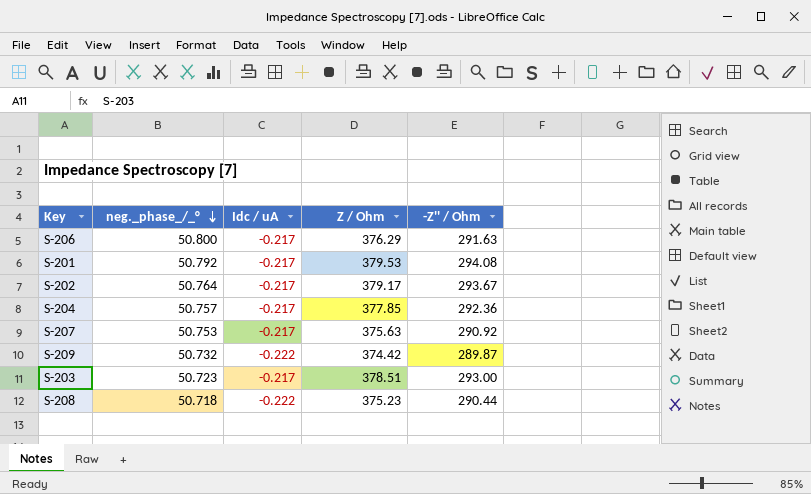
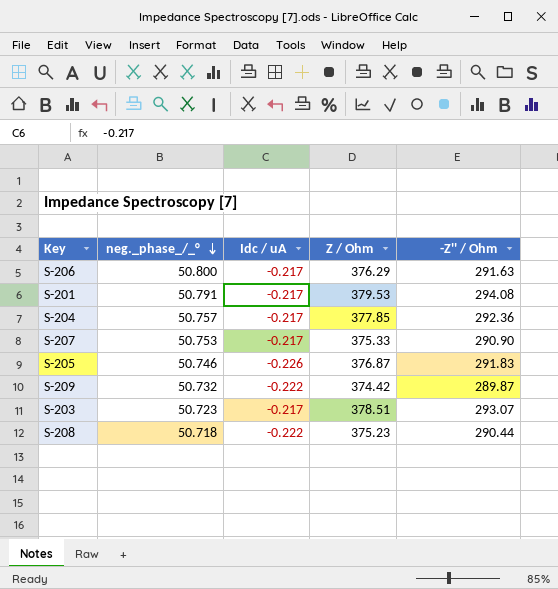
row S-202: 50.764 | -0.217 | 379.17 | 293.67 -> none
S-201 | neg._phase_/_°: 50.792 -> 50.791
S-207 | Z / Ohm: 375.63 -> 375.33
S-207 | -Z'' / Ohm: 290.92 -> 290.90
row S-205: none -> 50.746 | -0.226 | 376.87 | 291.83
S-203 | -Z'' / Ohm: 293.00 -> 293.07

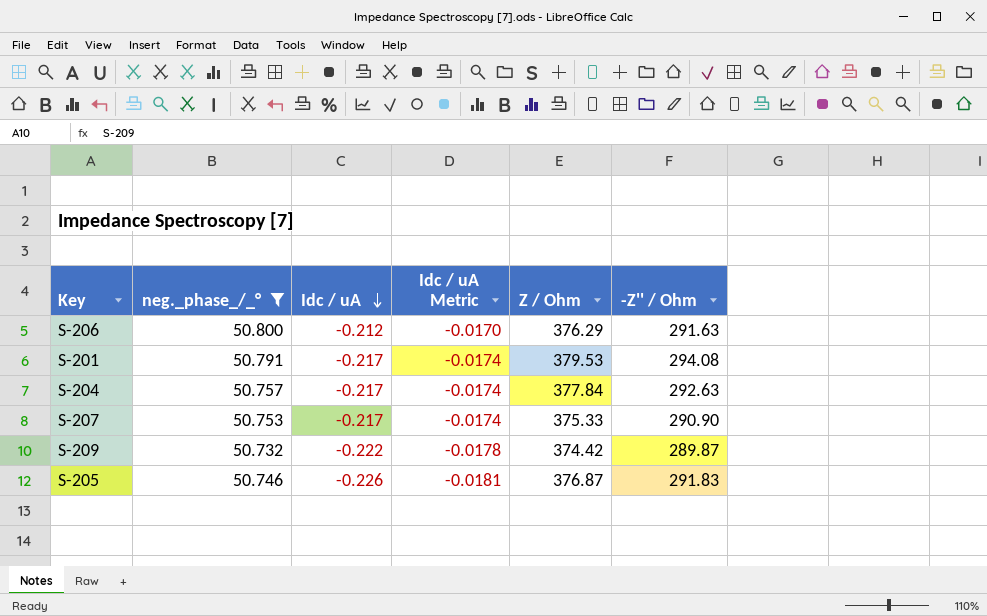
filter: none -> neg._phase_/_° >= 50.732
row order: neg._phase_/_° descending -> Idc / uA descending
column Idc / uA Metric | formula: none -> [Idc / uA] * 0.08
S-206 | Idc / uA: -0.217 -> -0.212
S-204 | Z / Ohm: 377.85 -> 377.84
S-204 | -Z'' / Ohm: 292.36 -> 292.63

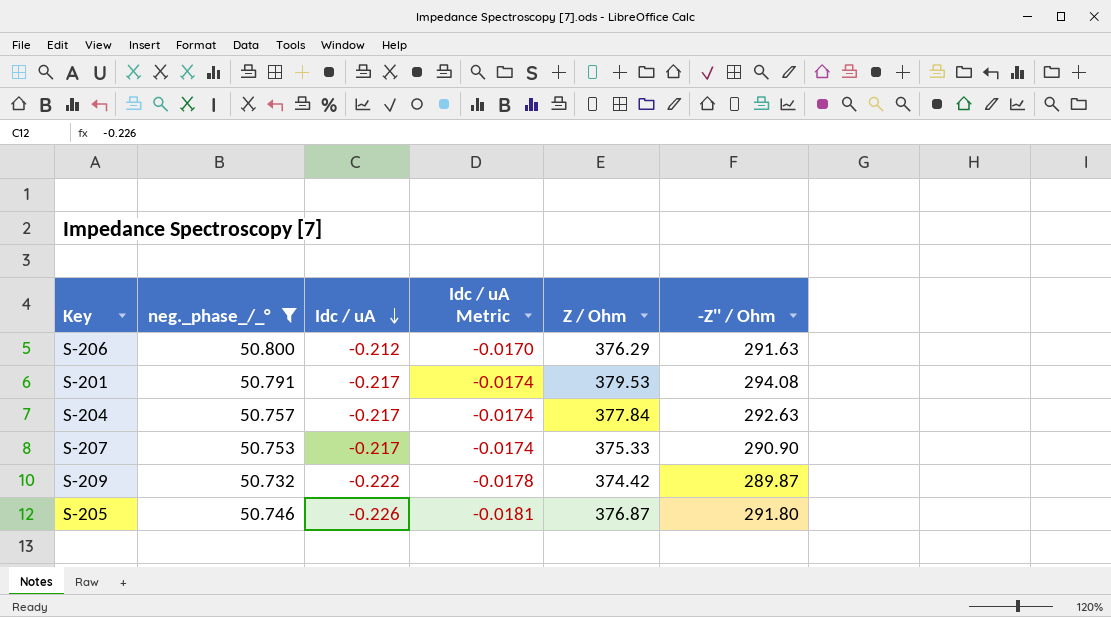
S-205 | -Z'' / Ohm: 291.83 -> 291.80

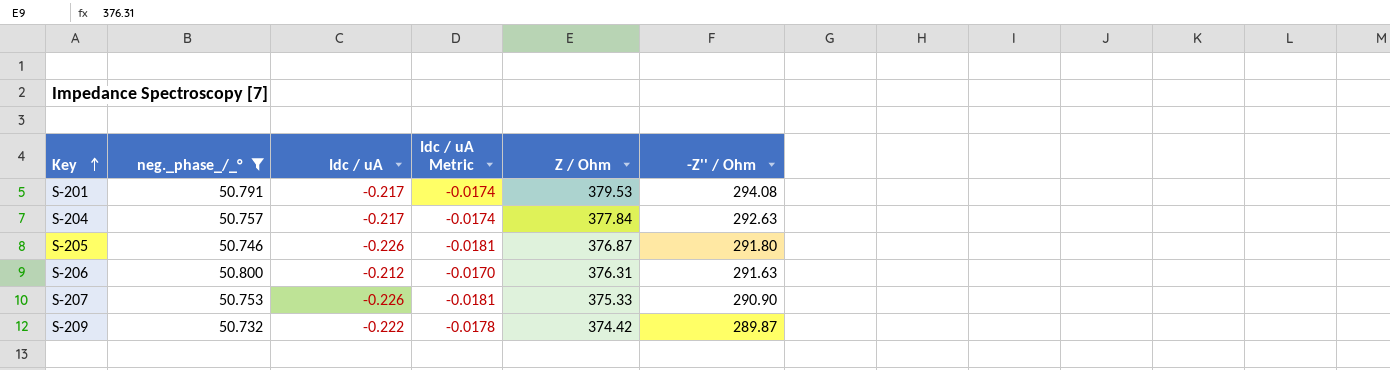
row order: Idc / uA descending -> Key ascending
S-206 | Z / Ohm: 376.29 -> 376.31
S-207 | Idc / uA: -0.217 -> -0.226
S-207 | Idc / uA Metric: -0.0174 -> -0.0181

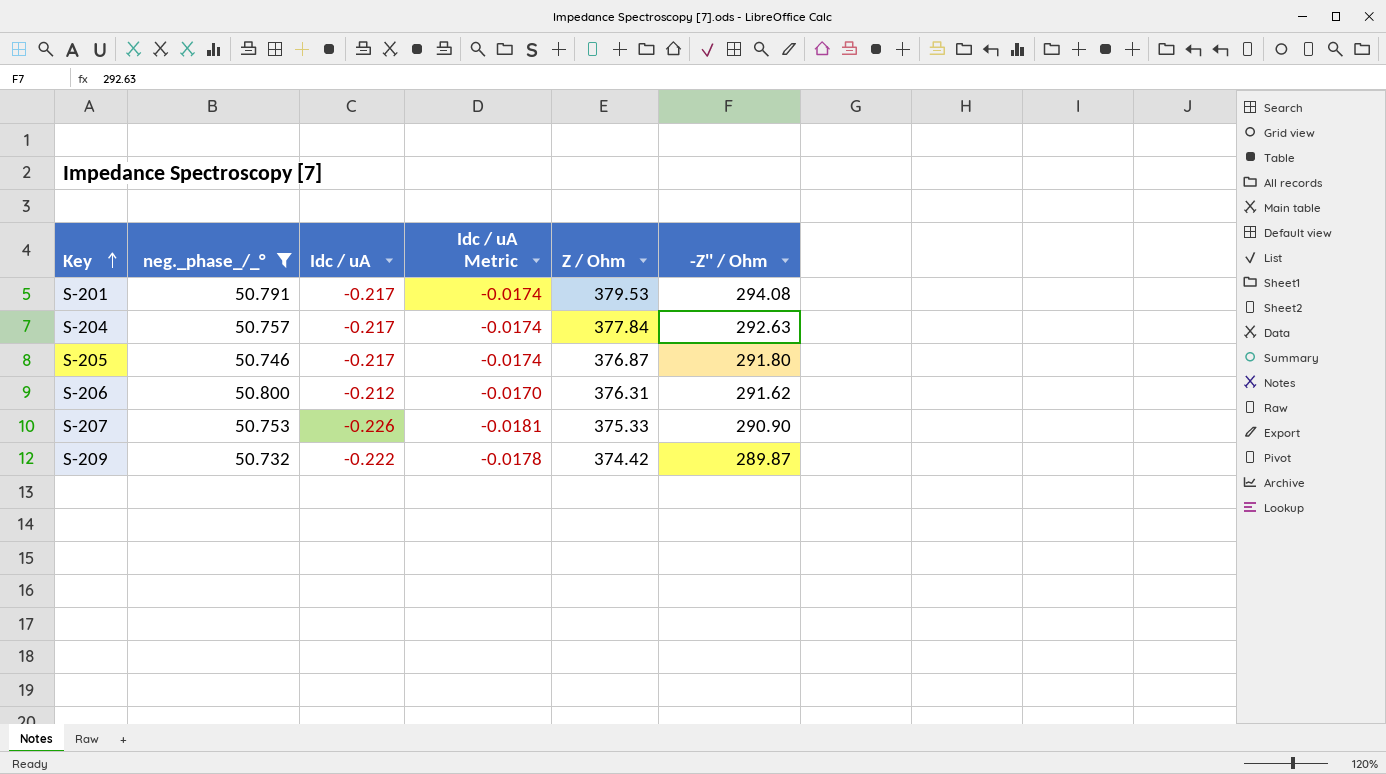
S-205 | Idc / uA: -0.226 -> -0.217
S-205 | Idc / uA Metric: -0.0181 -> -0.0174
S-206 | -Z'' / Ohm: 291.63 -> 291.62

